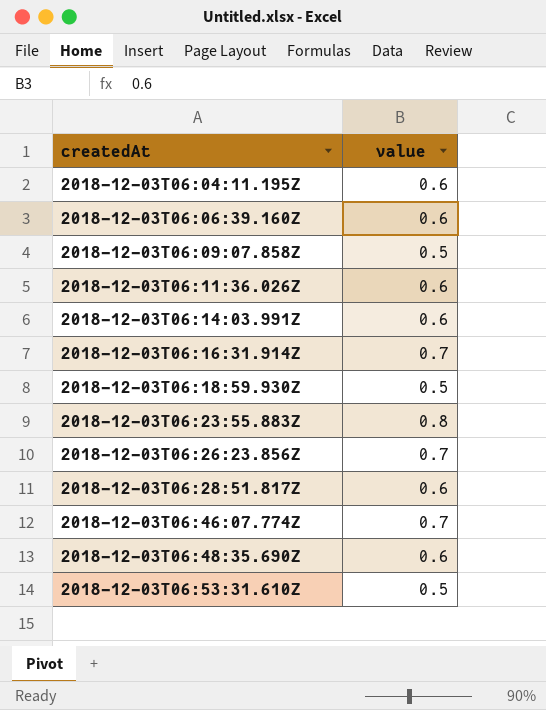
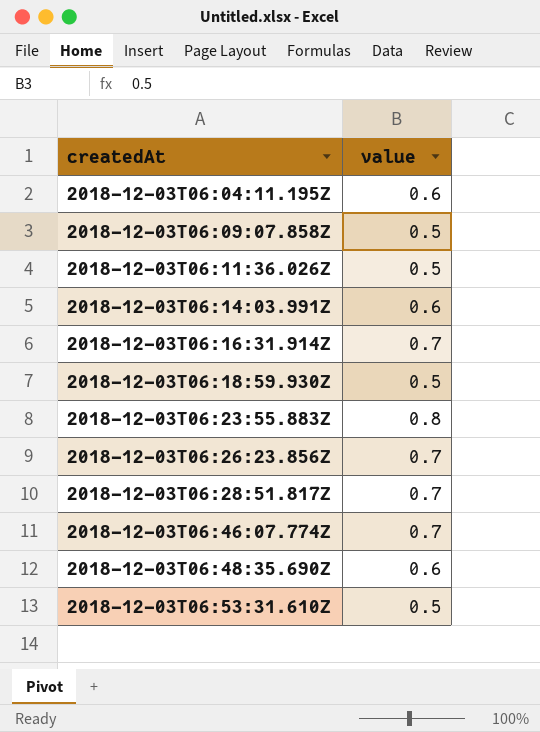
row 2018-12-03T06:06:39.160Z: 0.6 -> none
2018-12-03T06:11:36.026Z | value: 0.6 -> 0.5
2018-12-03T06:28:51.817Z | value: 0.6 -> 0.7

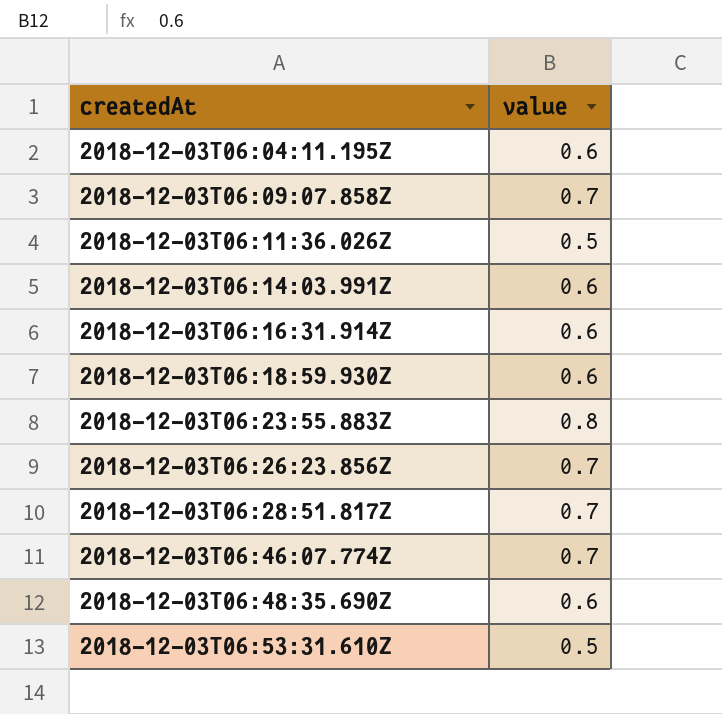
2018-12-03T06:09:07.858Z | value: 0.5 -> 0.7
2018-12-03T06:16:31.914Z | value: 0.7 -> 0.6
2018-12-03T06:18:59.930Z | value: 0.5 -> 0.6

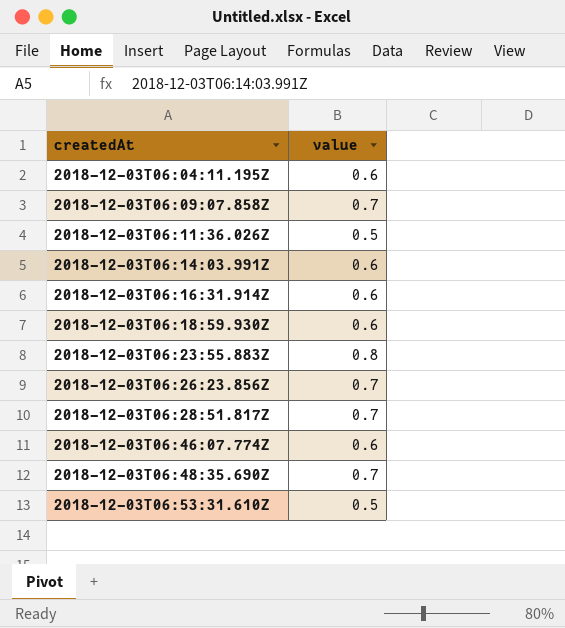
2018-12-03T06:46:07.774Z | value: 0.7 -> 0.6
2018-12-03T06:48:35.690Z | value: 0.6 -> 0.7

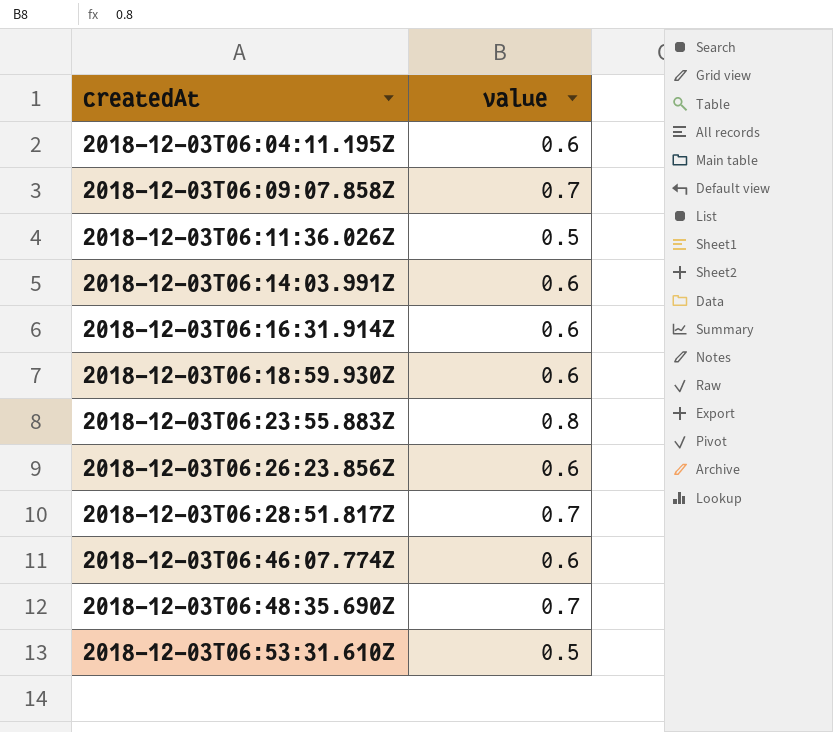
2018-12-03T06:26:23.856Z | value: 0.7 -> 0.6

